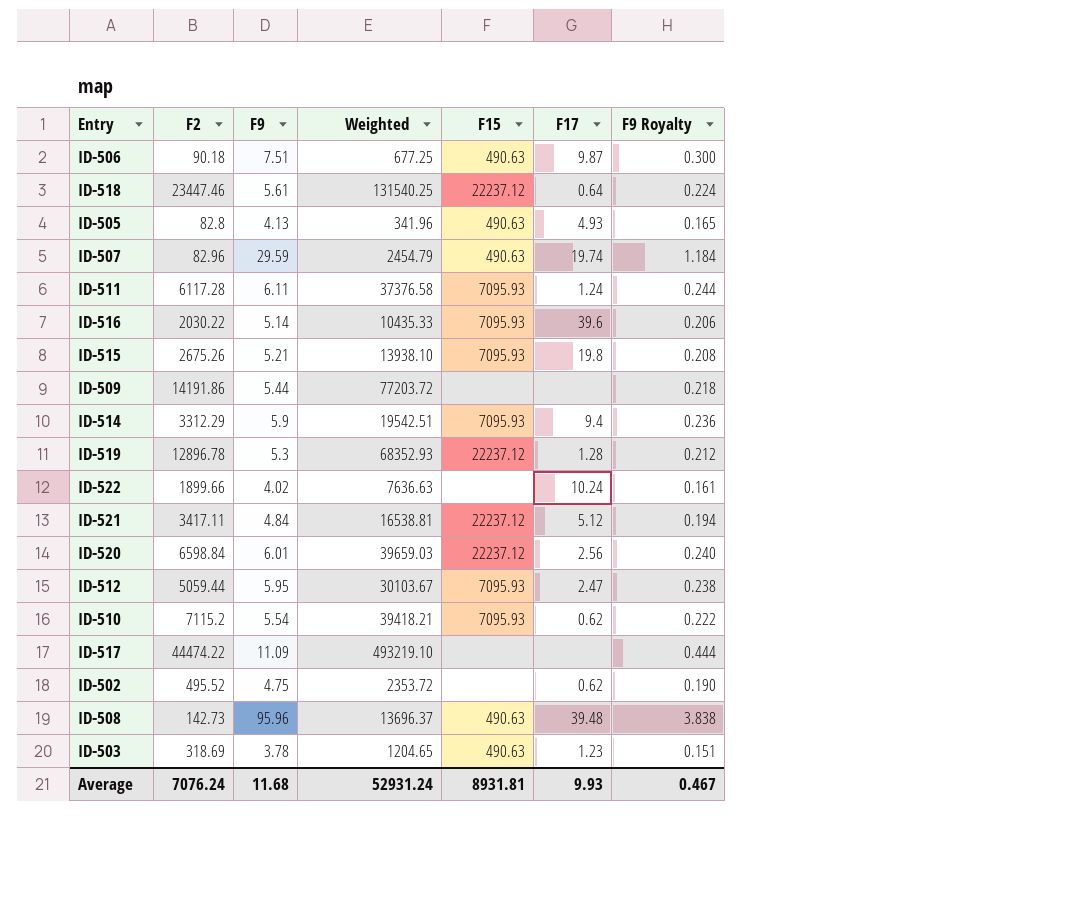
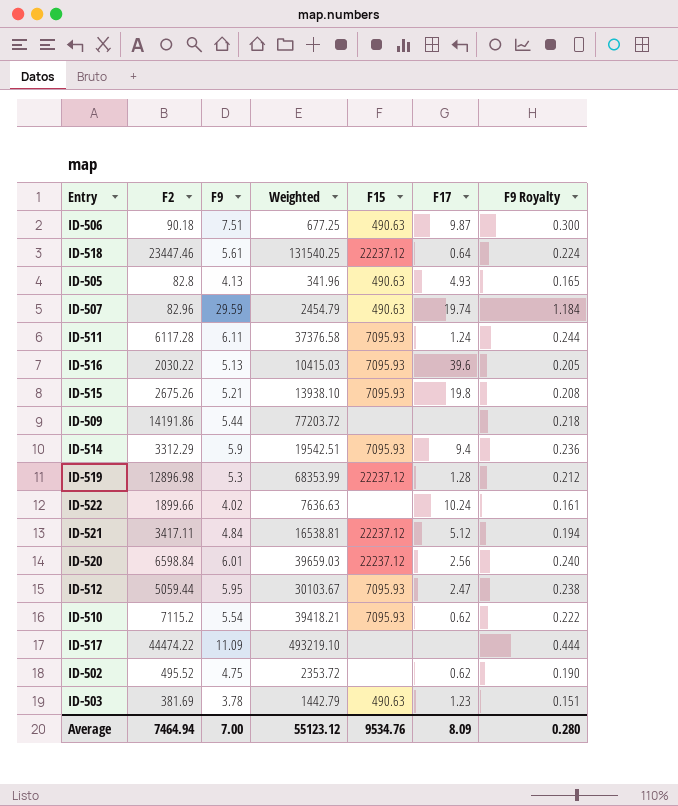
row ID-508: 142.73 | 95.96 | 13696.37 | 490.63 | 39.48 | 3.838 -> none
ID-516 | F9: 5.14 -> 5.13
ID-516 | Weighted: 10435.33 -> 10415.03
ID-516 | F9 Royalty: 0.206 -> 0.205
ID-519 | F2: 12896.78 -> 12896.98
ID-519 | Weighted: 68352.93 -> 68353.99
ID-503 | F2: 318.69 -> 381.69
ID-503 | Weighted: 1204.65 -> 1442.79
Average | F2: 7076.24 -> 7464.94
Average | F9: 11.68 -> 7.00
Average | Weighted: 52931.24 -> 55123.12
Average | F15: 8931.81 -> 9534.76
Average | F17: 9.93 -> 8.09
Average | F9 Royalty: 0.467 -> 0.280

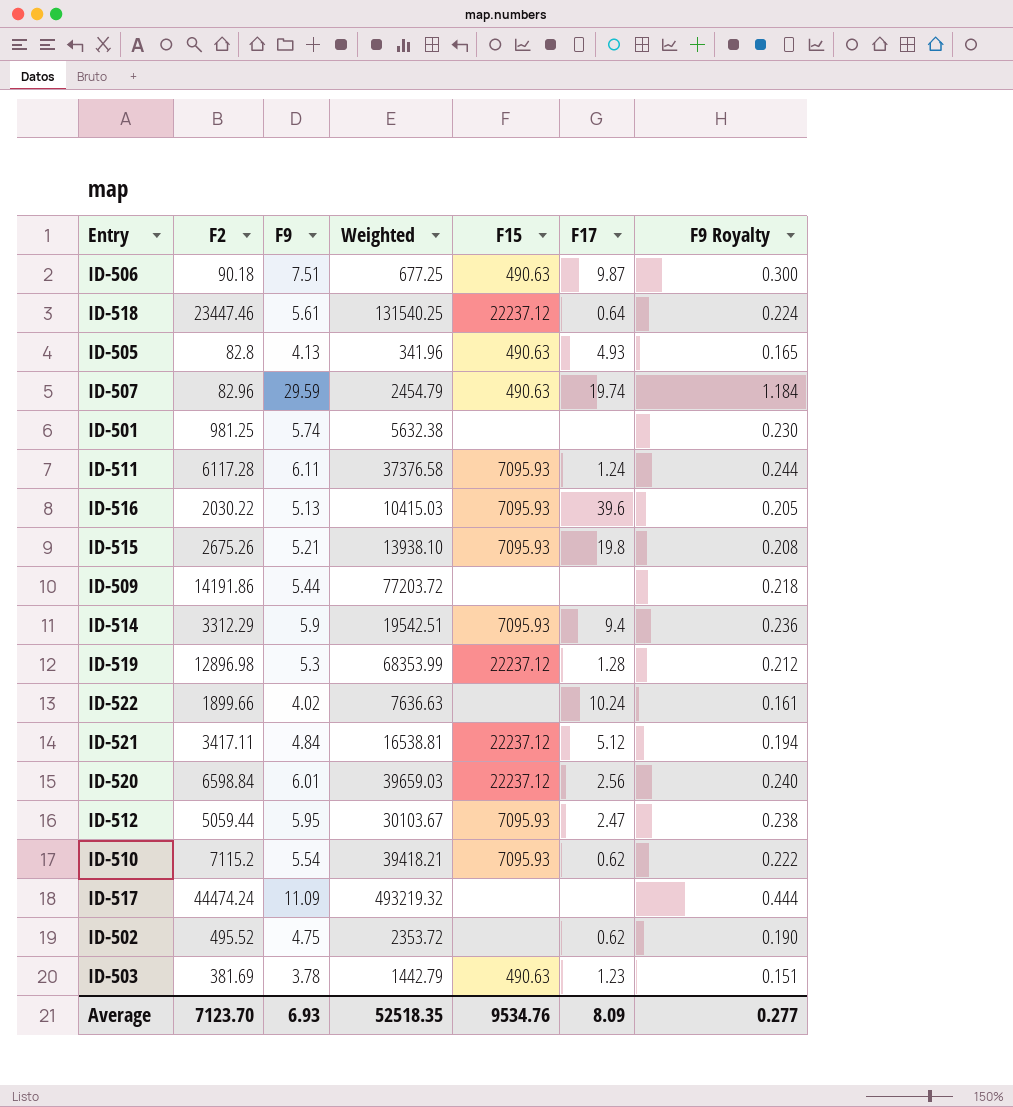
row ID-501: none -> 981.25 | 5.74 | 5632.38 | none | none | 0.230
ID-517 | F2: 44474.22 -> 44474.24
ID-517 | Weighted: 493219.10 -> 493219.32
Average | F2: 7464.94 -> 7123.70
Average | F9: 7.00 -> 6.93
Average | Weighted: 55123.12 -> 52518.35
Average | F9 Royalty: 0.280 -> 0.277

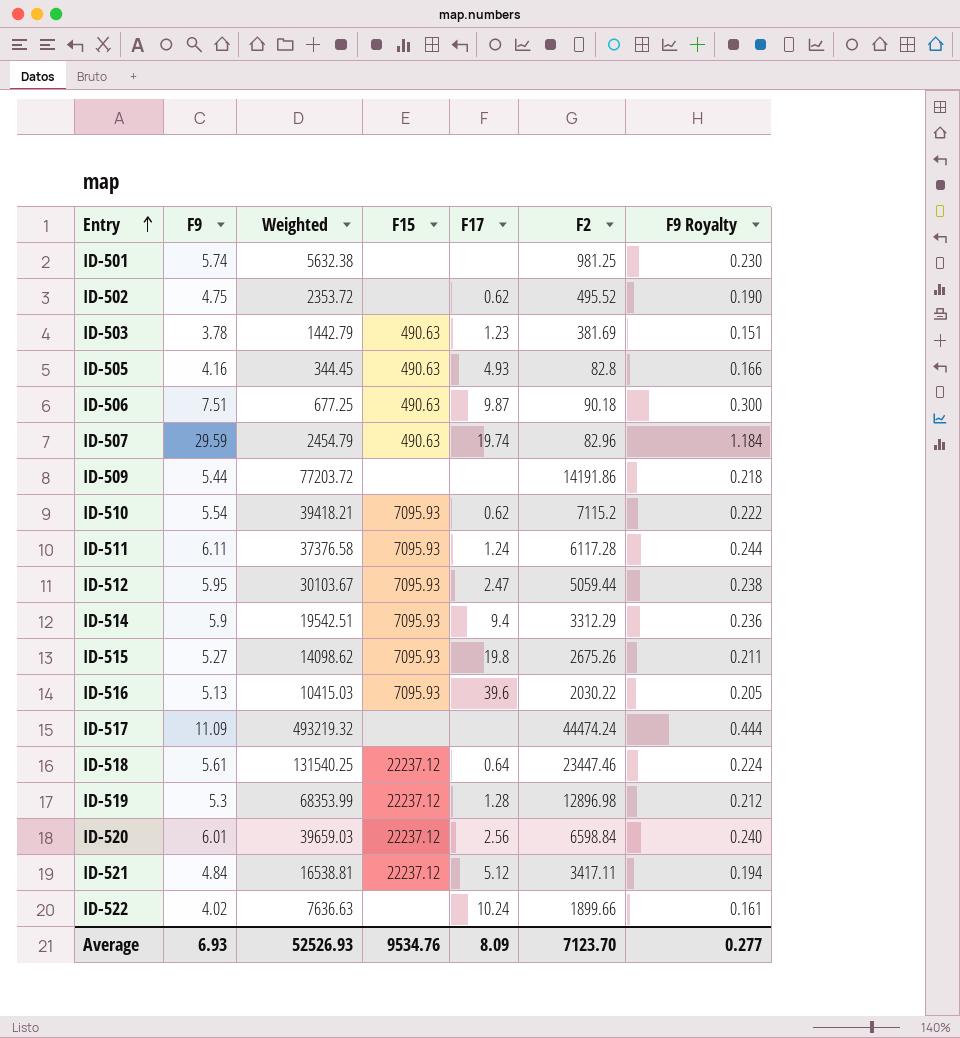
row order: none -> Entry ascending
column F2 | position: 2 -> 6
ID-505 | F9: 4.13 -> 4.16
ID-505 | Weighted: 341.96 -> 344.45
ID-505 | F9 Royalty: 0.165 -> 0.166
ID-515 | F9: 5.21 -> 5.27
ID-515 | Weighted: 13938.10 -> 14098.62
ID-515 | F9 Royalty: 0.208 -> 0.211
Average | Weighted: 52518.35 -> 52526.93

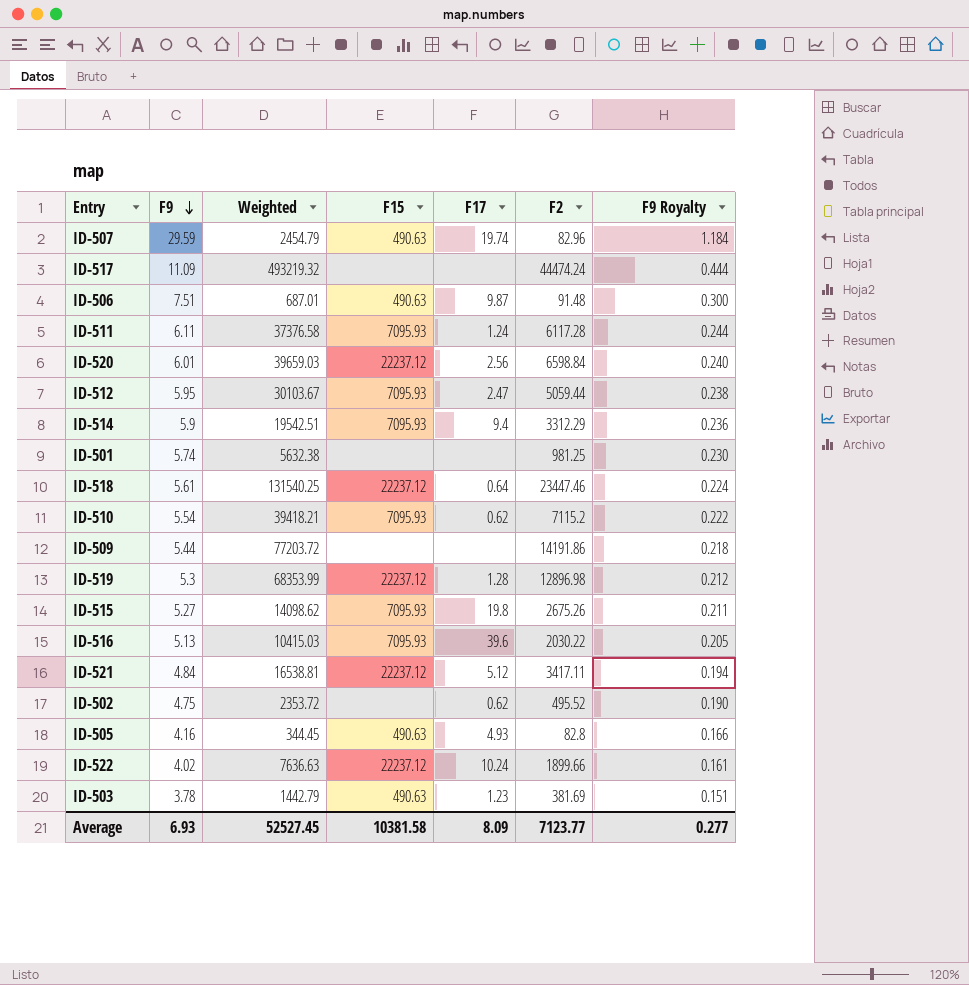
row order: Entry ascending -> F9 descending
ID-506 | Weighted: 677.25 -> 687.01
ID-506 | F2: 90.18 -> 91.48
ID-522 | F15: none -> 22237.12
Average | Weighted: 52526.93 -> 52527.45
Average | F15: 9534.76 -> 10381.58
Average | F2: 7123.70 -> 7123.77

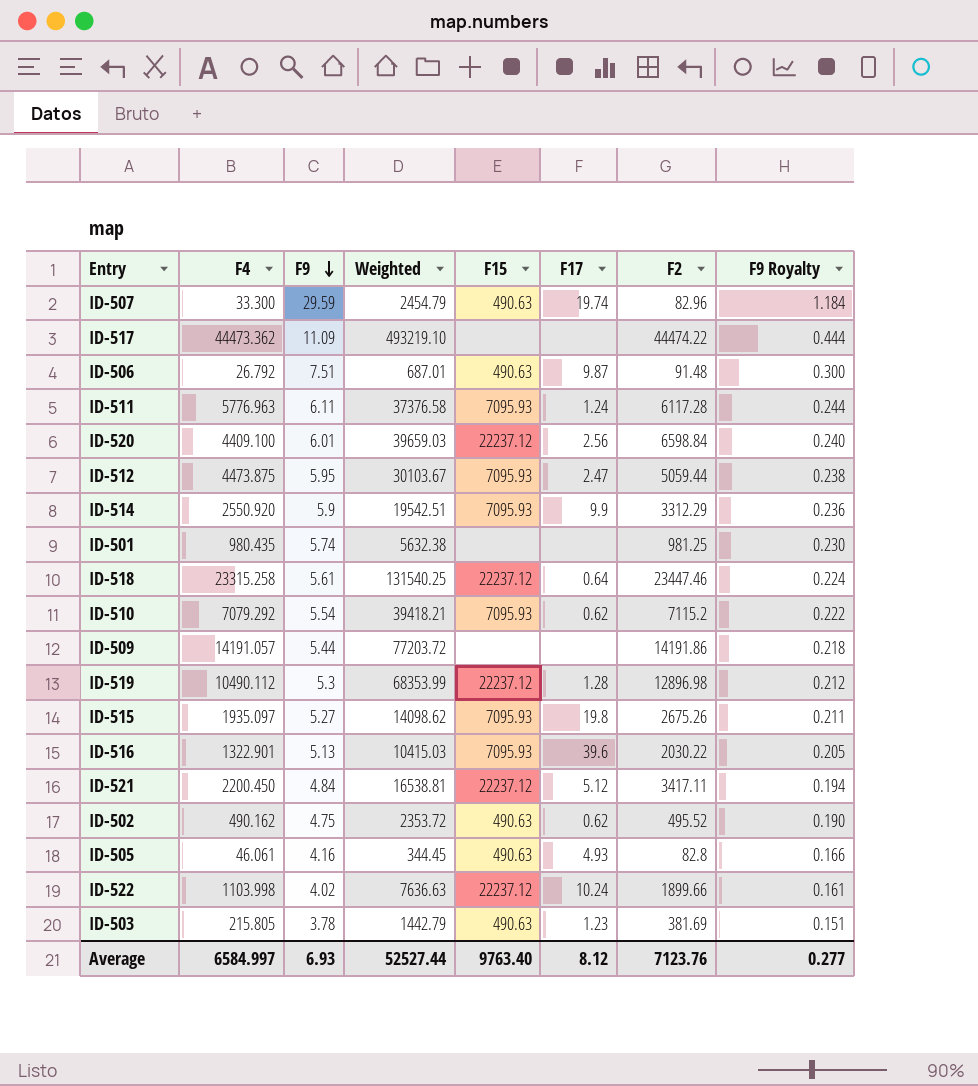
column F4 | position: none -> 2
ID-517 | Weighted: 493219.32 -> 493219.10
ID-517 | F2: 44474.24 -> 44474.22
ID-514 | F17: 9.4 -> 9.9
ID-502 | F15: none -> 490.63
Average | Weighted: 52527.45 -> 52527.44
Average | F15: 10381.58 -> 9763.40
Average | F17: 8.09 -> 8.12
Average | F2: 7123.77 -> 7123.76

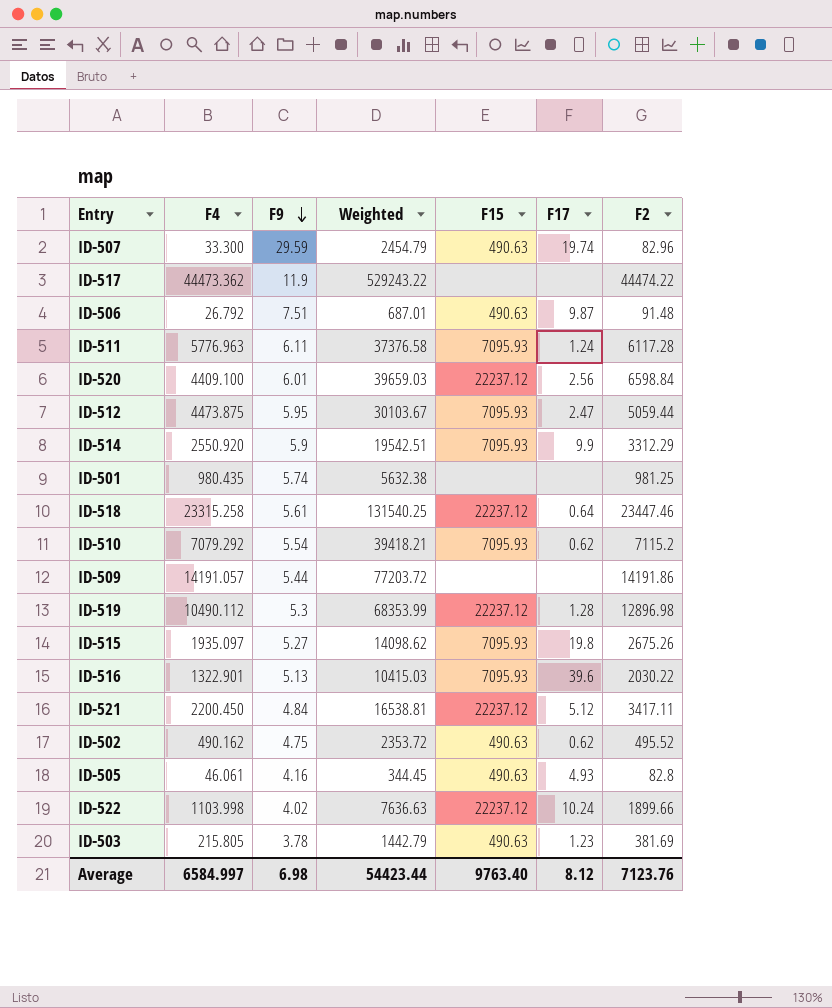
column F9 Royalty | formula: [F9] * 0.04 -> none
ID-517 | F9: 11.09 -> 11.9
ID-517 | Weighted: 493219.10 -> 529243.22
Average | F9: 6.93 -> 6.98
Average | Weighted: 52527.44 -> 54423.44

